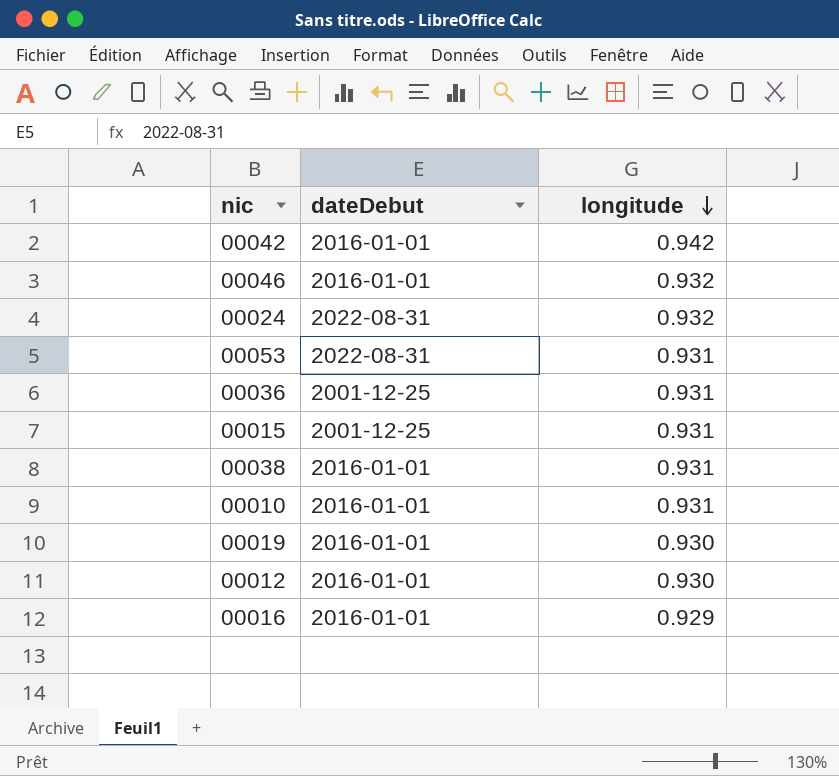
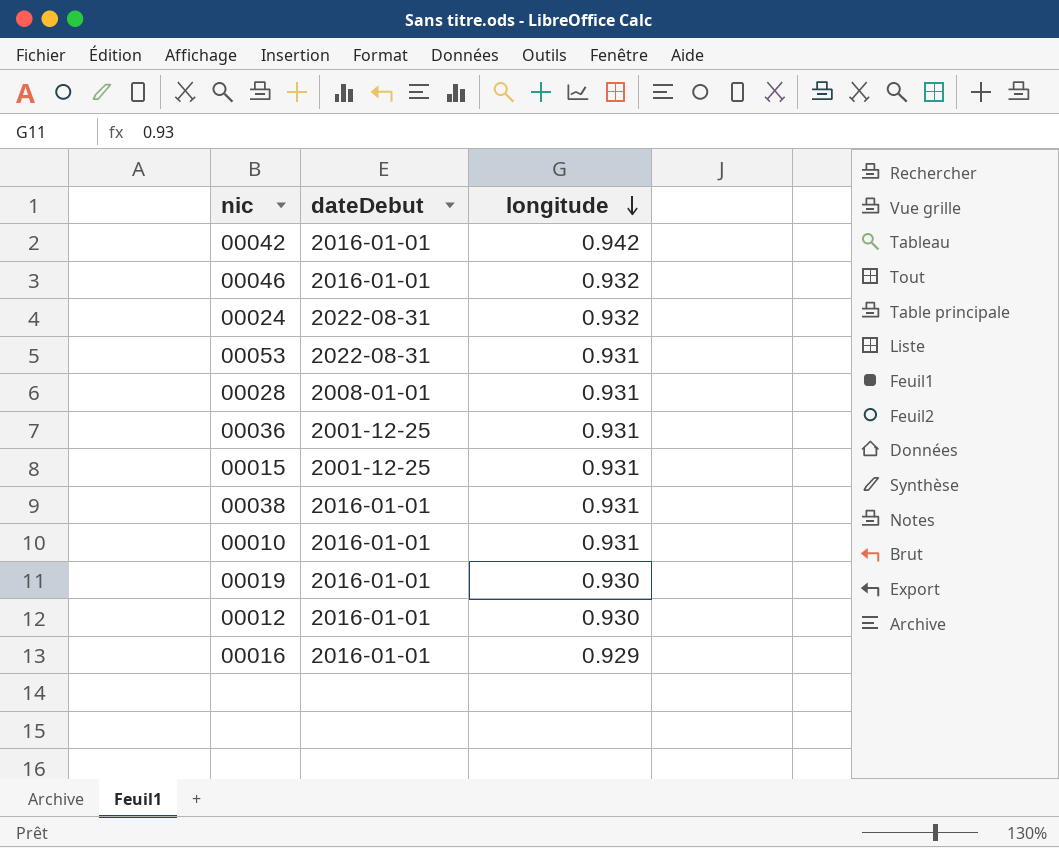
row 00028: none -> 2008-01-01 | 0.931

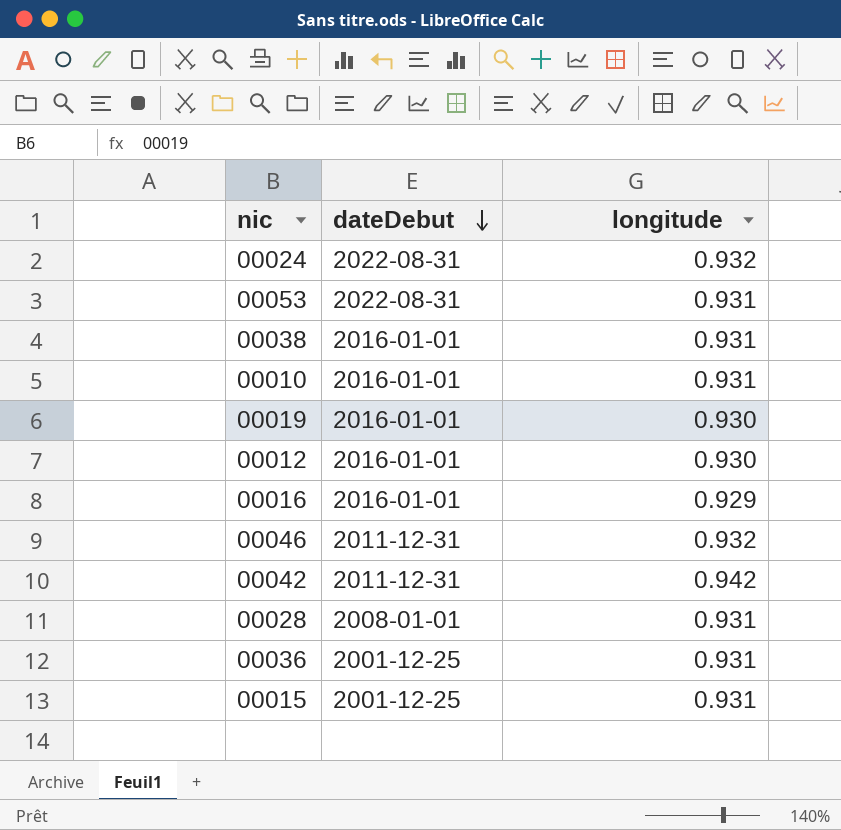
row order: longitude descending -> dateDebut descending
00046 | dateDebut: 2016-01-01 -> 2011-12-31
00042 | dateDebut: 2016-01-01 -> 2011-12-31

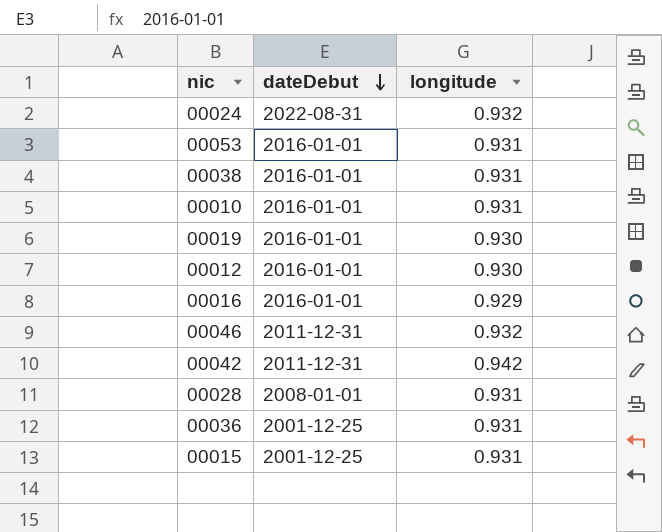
00053 | dateDebut: 2022-08-31 -> 2016-01-01

